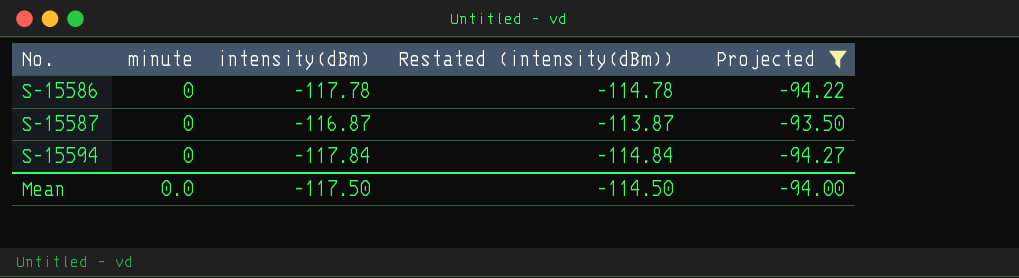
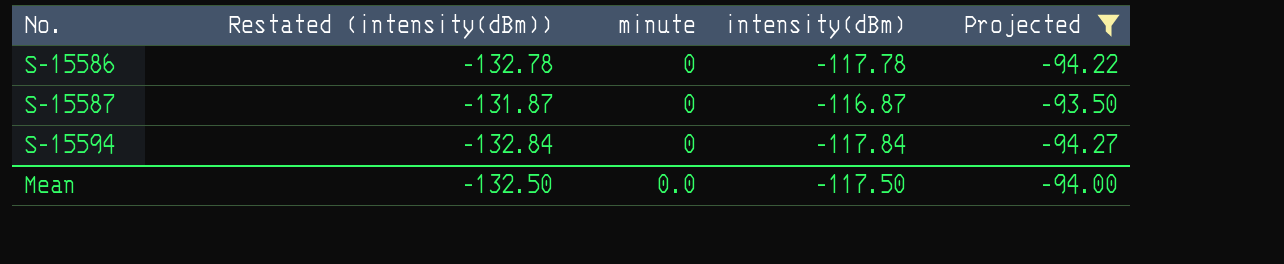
column Restated (intensity(dBm)) | formula: [intensity(dBm)] + 3 -> [intensity(dBm)] - 15
column Restated (intensity(dBm)) | position: 4 -> 2
Mean | Restated (intensity(dBm)): -114.50 -> -132.50

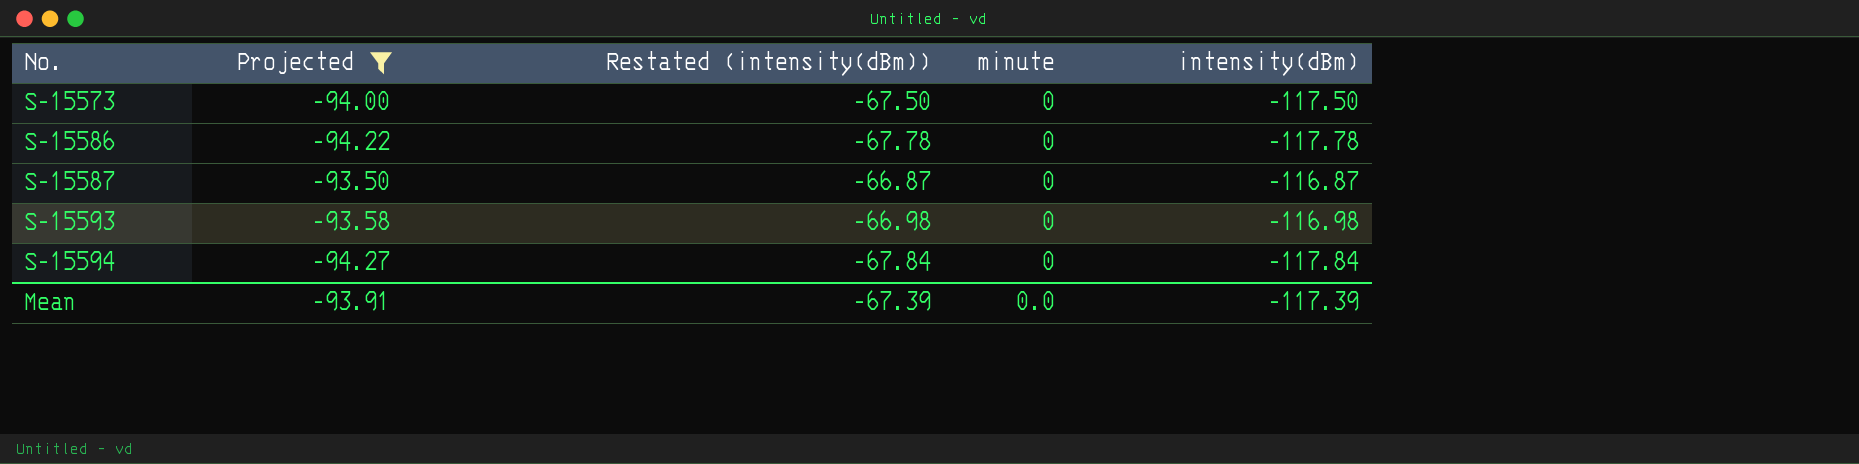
column Projected | position: 5 -> 2
column Restated (intensity(dBm)) | formula: [intensity(dBm)] - 15 -> [intensity(dBm)] + 50
row S-15573: none -> -94.00 | -67.50 | 0 | -117.50
row S-15593: none -> -93.58 | -66.98 | 0 | -116.98
Mean | Projected: -94.00 -> -93.91
Mean | Restated (intensity(dBm)): -132.50 -> -67.39
Mean | intensity(dBm): -117.50 -> -117.39

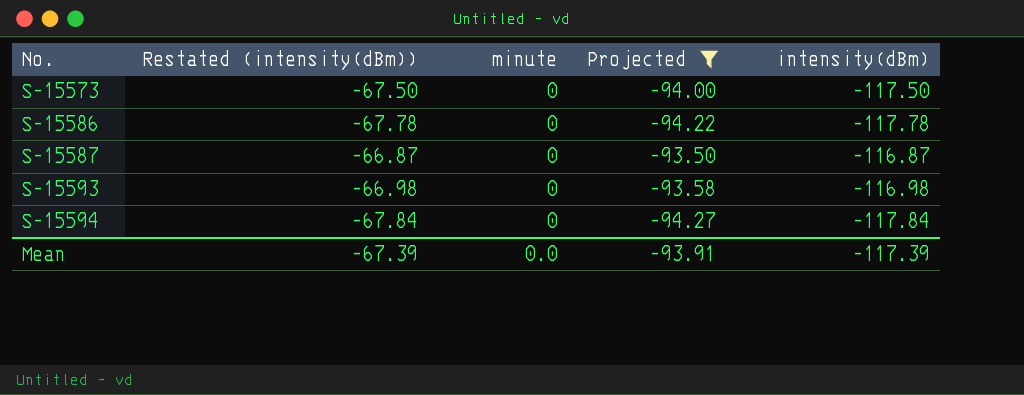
column Projected | position: 2 -> 4

